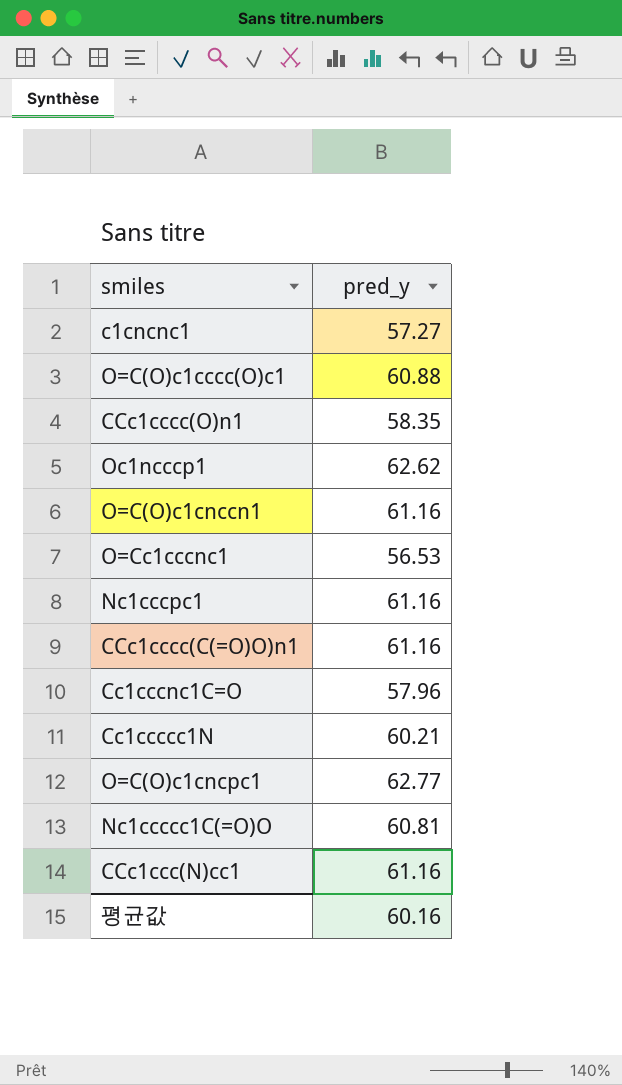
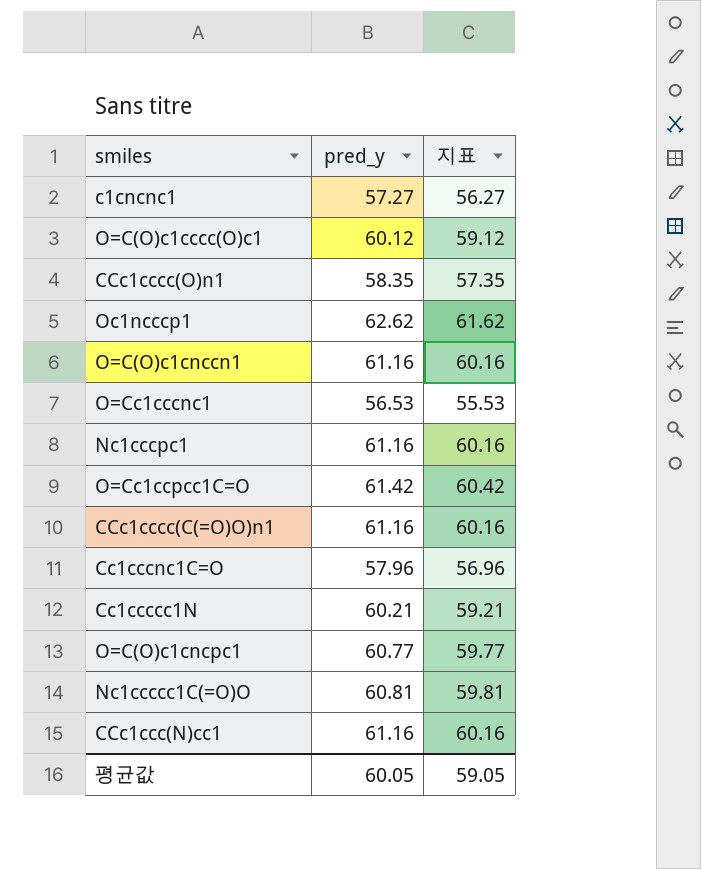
column 지표 | formula: none -> [pred_y] - 1
O=C(O)c1cccc(O)c1 | pred_y: 60.88 -> 60.12
row O=Cc1ccpcc1C=O: none -> 61.42 | 60.42
O=C(O)c1cncpc1 | pred_y: 62.77 -> 60.77
평균값 | pred_y: 60.16 -> 60.05

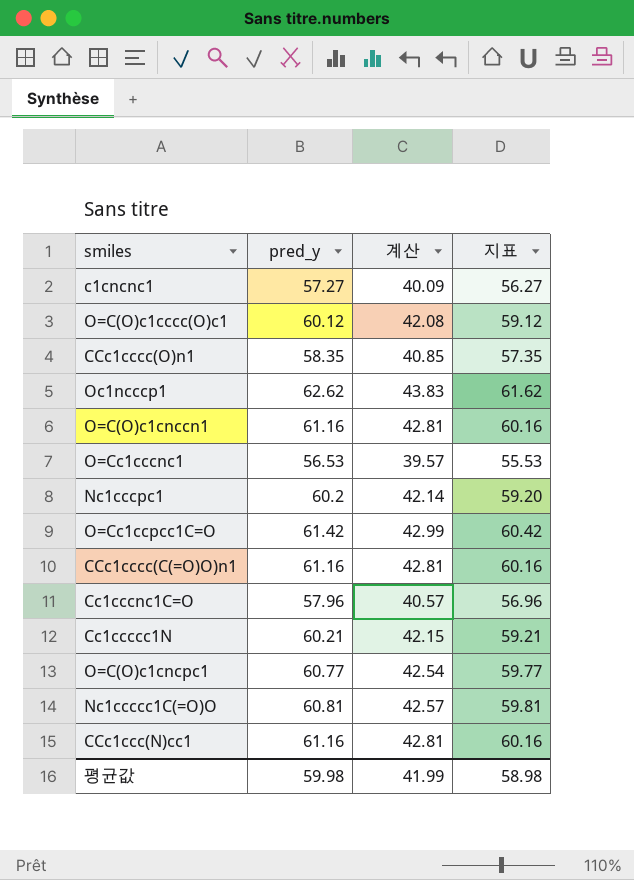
column 계산 | formula: none -> [pred_y] * 0.7
Nc1cccpc1 | pred_y: 61.16 -> 60.2
Nc1cccpc1 | 지표: 60.16 -> 59.20
평균값 | pred_y: 60.05 -> 59.98
평균값 | 지표: 59.05 -> 58.98

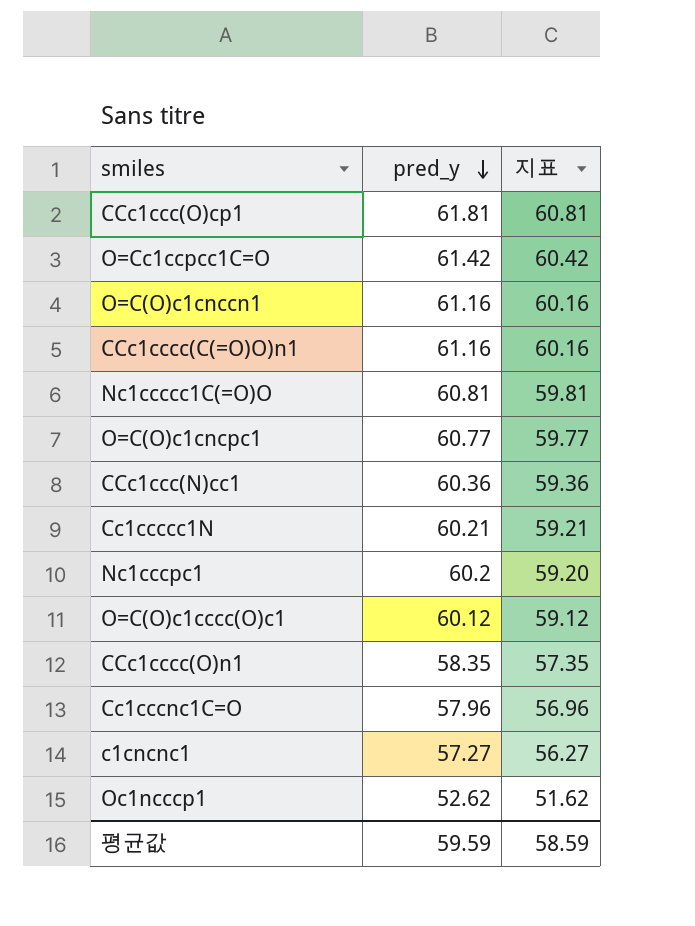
row order: none -> pred_y descending
column 계산 | formula: [pred_y] * 0.7 -> none
row O=Cc1cccnc1: 56.53 | 39.57 | 55.53 -> none
row CCc1ccc(O)cp1: none -> 61.81 | 60.81
CCc1ccc(N)cc1 | pred_y: 61.16 -> 60.36
CCc1ccc(N)cc1 | 지표: 60.16 -> 59.36
Oc1ncccp1 | pred_y: 62.62 -> 52.62
Oc1ncccp1 | 지표: 61.62 -> 51.62
평균값 | pred_y: 59.98 -> 59.59
평균값 | 지표: 58.98 -> 58.59

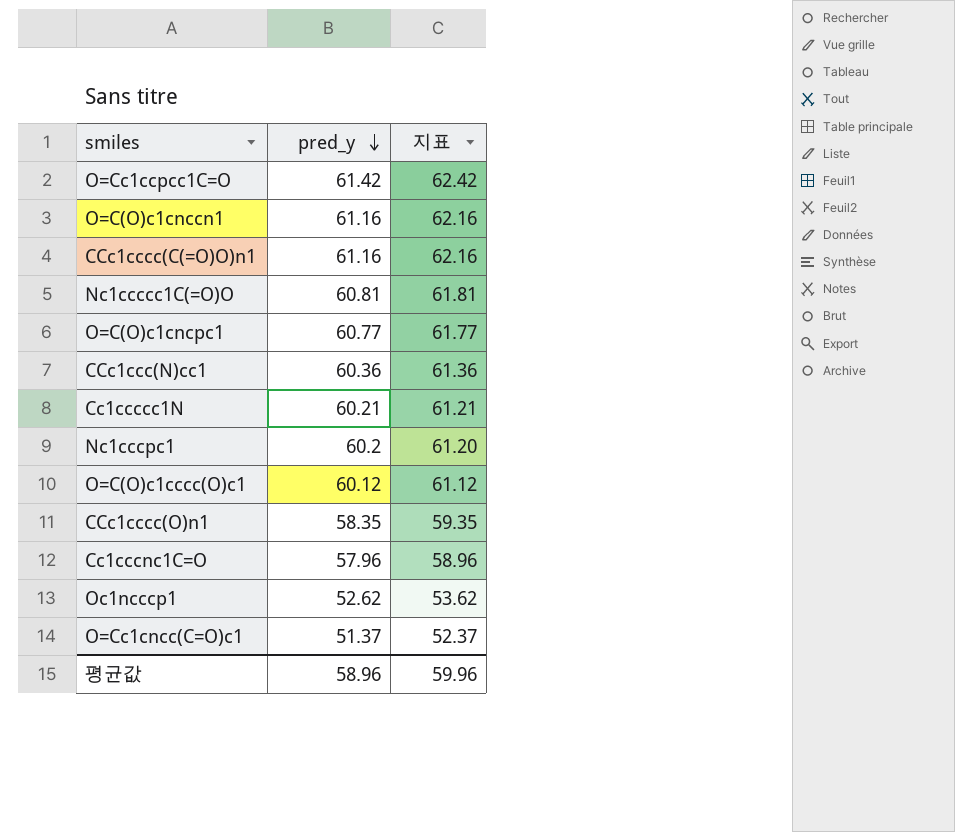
column 지표 | formula: [pred_y] - 1 -> [pred_y] + 1
row CCc1ccc(O)cp1: 61.81 | 60.81 -> none
row c1cncnc1: 57.27 | 56.27 -> none
row O=Cc1cncc(C=O)c1: none -> 51.37 | 52.37
평균값 | pred_y: 59.59 -> 58.96
평균값 | 지표: 58.59 -> 59.96

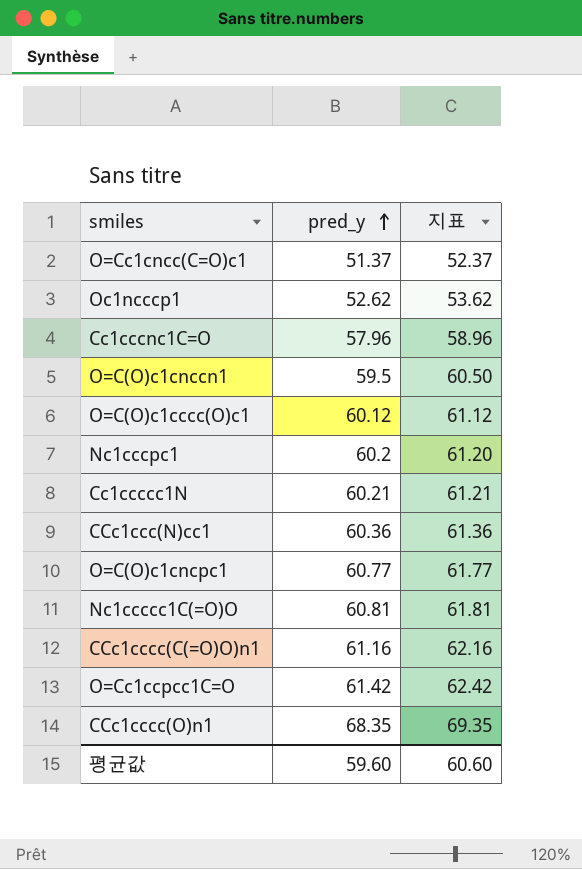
row order: pred_y descending -> pred_y ascending
O=C(O)c1cnccn1 | pred_y: 61.16 -> 59.5
O=C(O)c1cnccn1 | 지표: 62.16 -> 60.50
CCc1cccc(O)n1 | pred_y: 58.35 -> 68.35
CCc1cccc(O)n1 | 지표: 59.35 -> 69.35
평균값 | pred_y: 58.96 -> 59.60
평균값 | 지표: 59.96 -> 60.60

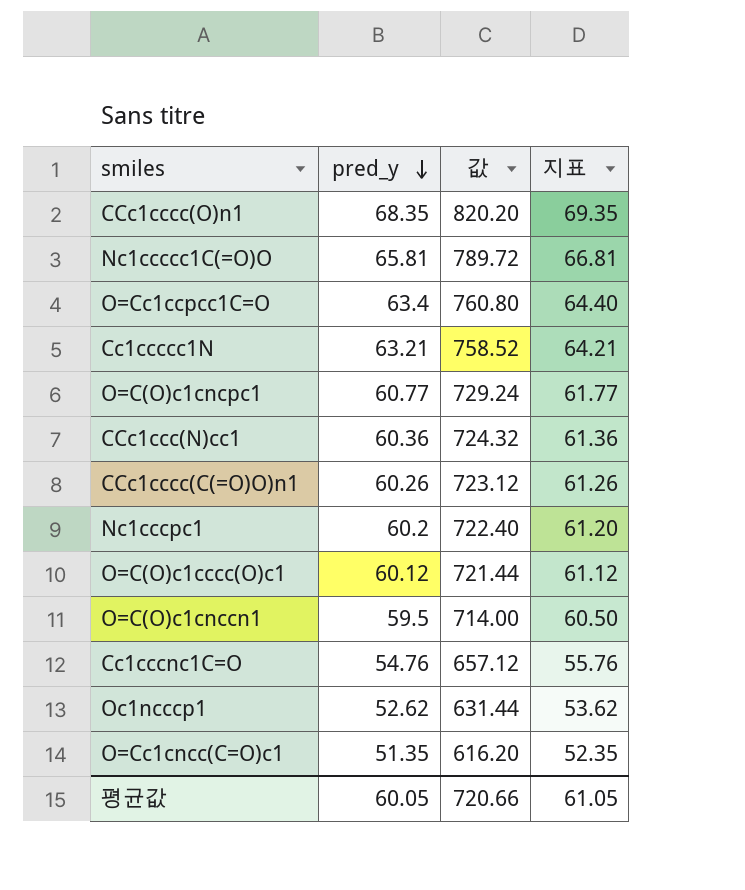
row order: pred_y ascending -> pred_y descending
column 값 | formula: none -> [pred_y] * 12
Nc1ccccc1C(=O)O | pred_y: 60.81 -> 65.81
Nc1ccccc1C(=O)O | 지표: 61.81 -> 66.81
O=Cc1ccpcc1C=O | pred_y: 61.42 -> 63.4
O=Cc1ccpcc1C=O | 지표: 62.42 -> 64.40
Cc1ccccc1N | pred_y: 60.21 -> 63.21
Cc1ccccc1N | 지표: 61.21 -> 64.21
CCc1cccc(C(=O)O)n1 | pred_y: 61.16 -> 60.26
CCc1cccc(C(=O)O)n1 | 지표: 62.16 -> 61.26
Cc1cccnc1C=O | pred_y: 57.96 -> 54.76
Cc1cccnc1C=O | 지표: 58.96 -> 55.76
O=Cc1cncc(C=O)c1 | pred_y: 51.37 -> 51.35
O=Cc1cncc(C=O)c1 | 지표: 52.37 -> 52.35
평균값 | pred_y: 59.60 -> 60.05
평균값 | 지표: 60.60 -> 61.05

